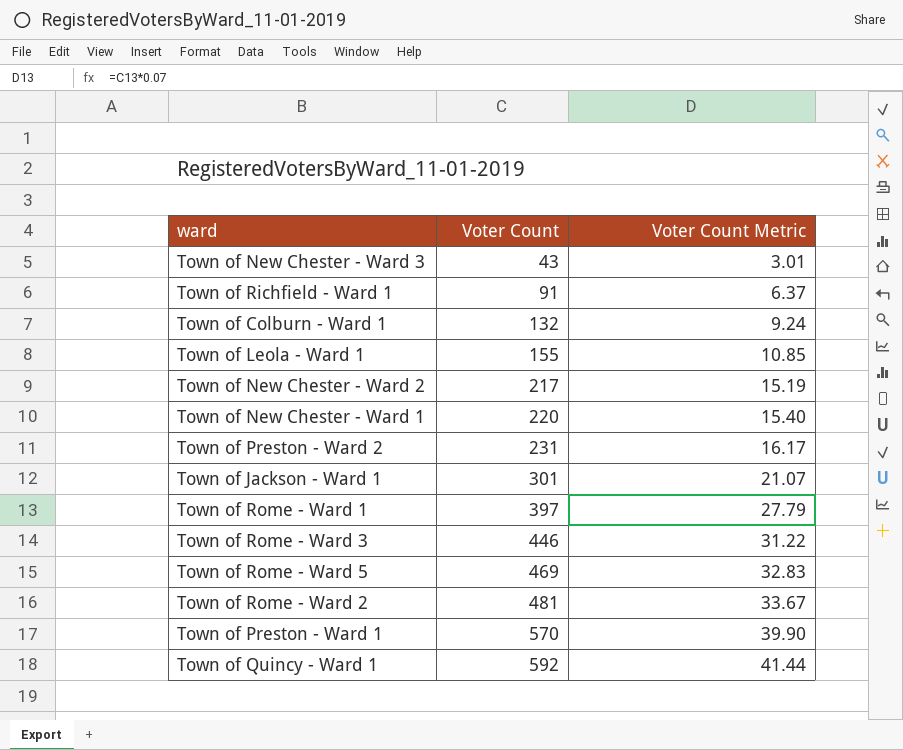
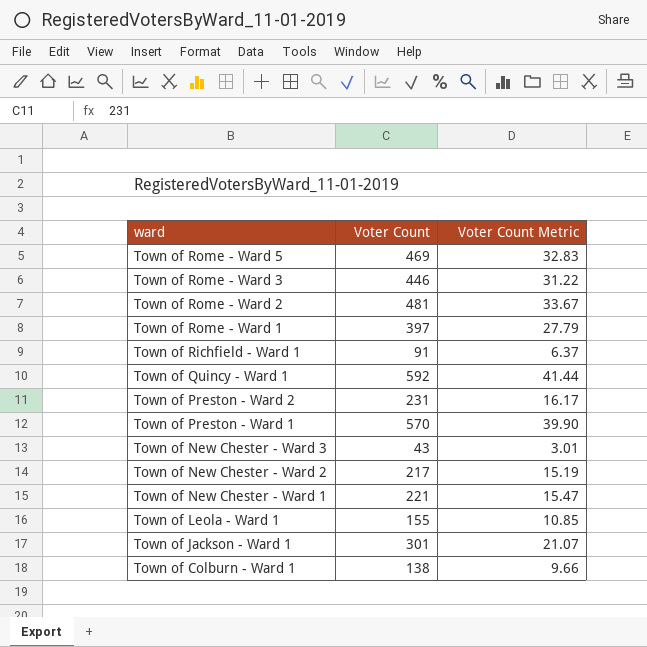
row order: Voter Count ascending -> ward descending
Town of New Chester - Ward 1 | Voter Count: 220 -> 221
Town of New Chester - Ward 1 | Voter Count Metric: 15.40 -> 15.47
Town of Colburn - Ward 1 | Voter Count: 132 -> 138
Town of Colburn - Ward 1 | Voter Count Metric: 9.24 -> 9.66

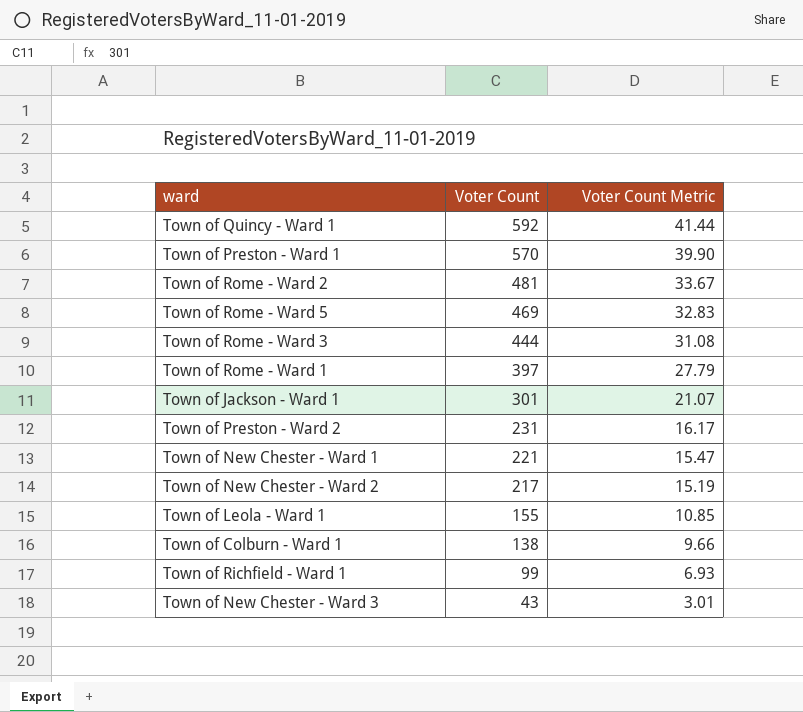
row order: ward descending -> Voter Count descending
Town of Rome - Ward 3 | Voter Count: 446 -> 444
Town of Rome - Ward 3 | Voter Count Metric: 31.22 -> 31.08
Town of Richfield - Ward 1 | Voter Count: 91 -> 99
Town of Richfield - Ward 1 | Voter Count Metric: 6.37 -> 6.93

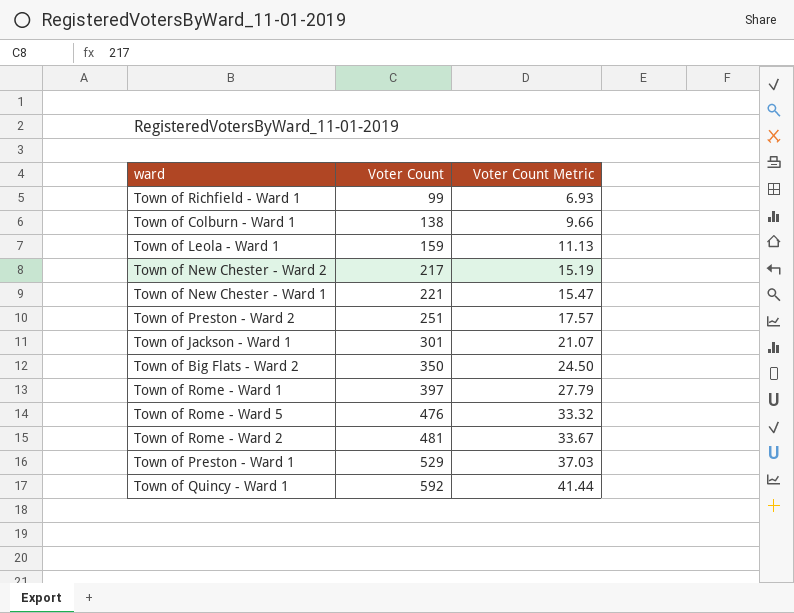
row order: Voter Count descending -> Voter Count ascending
row Town of Rome - Ward 3: 444 | 31.08 -> none
row Town of New Chester - Ward 3: 43 | 3.01 -> none
Town of Leola - Ward 1 | Voter Count: 155 -> 159
Town of Leola - Ward 1 | Voter Count Metric: 10.85 -> 11.13
Town of Preston - Ward 2 | Voter Count: 231 -> 251
Town of Preston - Ward 2 | Voter Count Metric: 16.17 -> 17.57
row Town of Big Flats - Ward 2: none -> 350 | 24.50
Town of Rome - Ward 5 | Voter Count: 469 -> 476
Town of Rome - Ward 5 | Voter Count Metric: 32.83 -> 33.32
Town of Preston - Ward 1 | Voter Count: 570 -> 529
Town of Preston - Ward 1 | Voter Count Metric: 39.90 -> 37.03

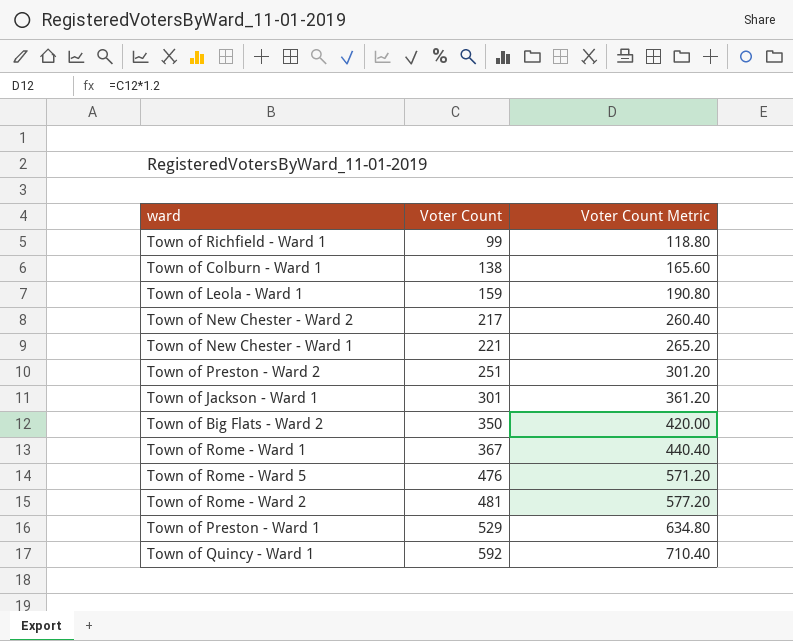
column Voter Count Metric | formula: [Voter Count] * 0.07 -> [Voter Count] * 1.2
Town of Rome - Ward 1 | Voter Count: 397 -> 367

